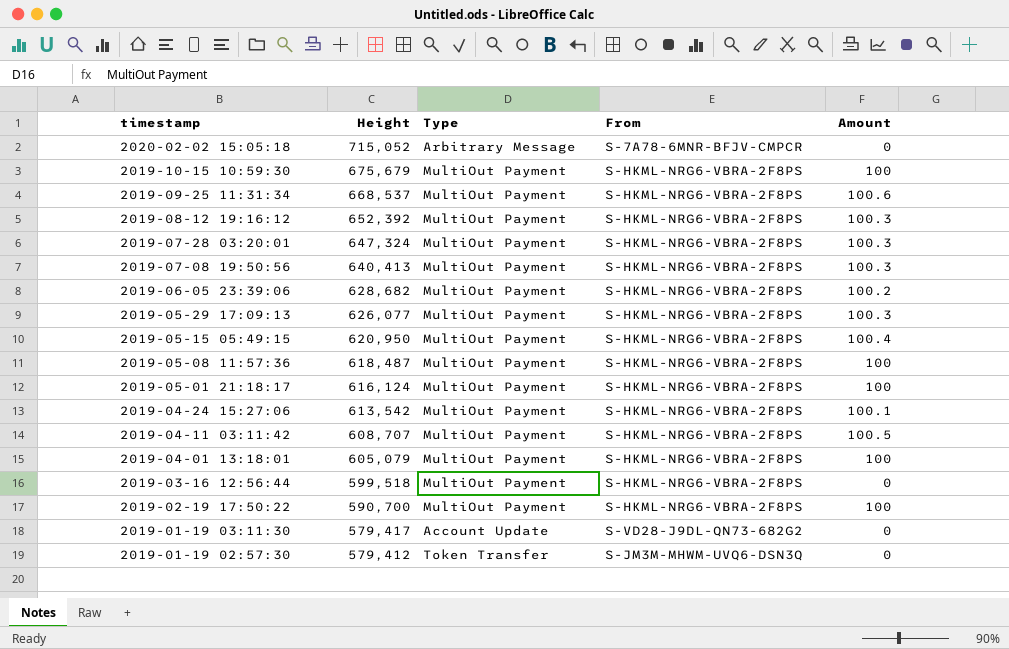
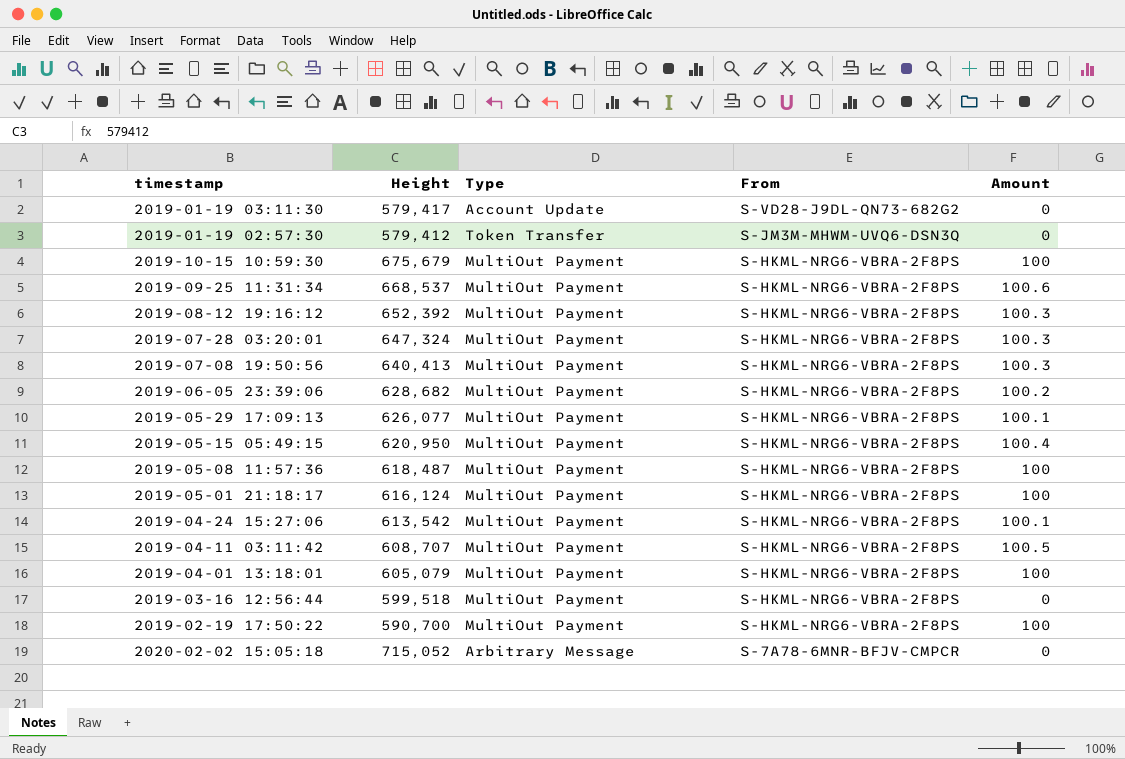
row order: timestamp descending -> From descending
2019-05-29 17:09:13 | Amount: 100.3 -> 100.1

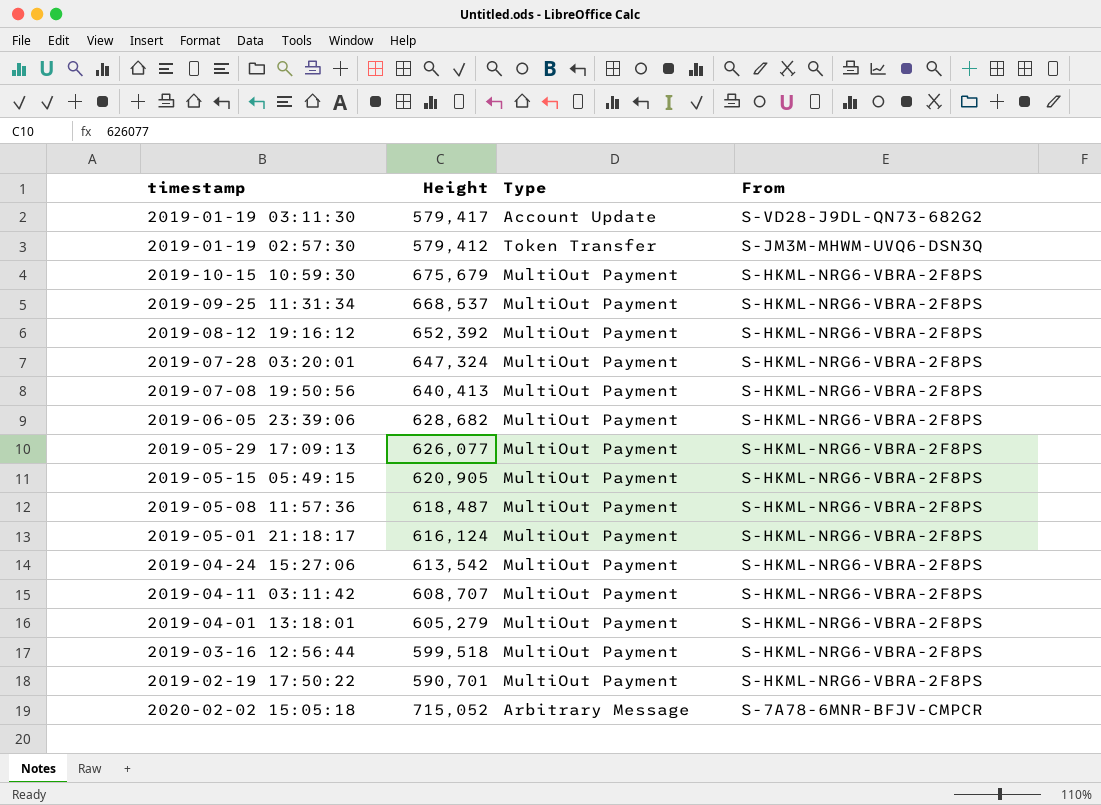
column Amount | position: 5 -> none
2019-05-15 05:49:15 | Height: 620,950 -> 620,905
2019-04-01 13:18:01 | Height: 605,079 -> 605,279
2019-02-19 17:50:22 | Height: 590,700 -> 590,701

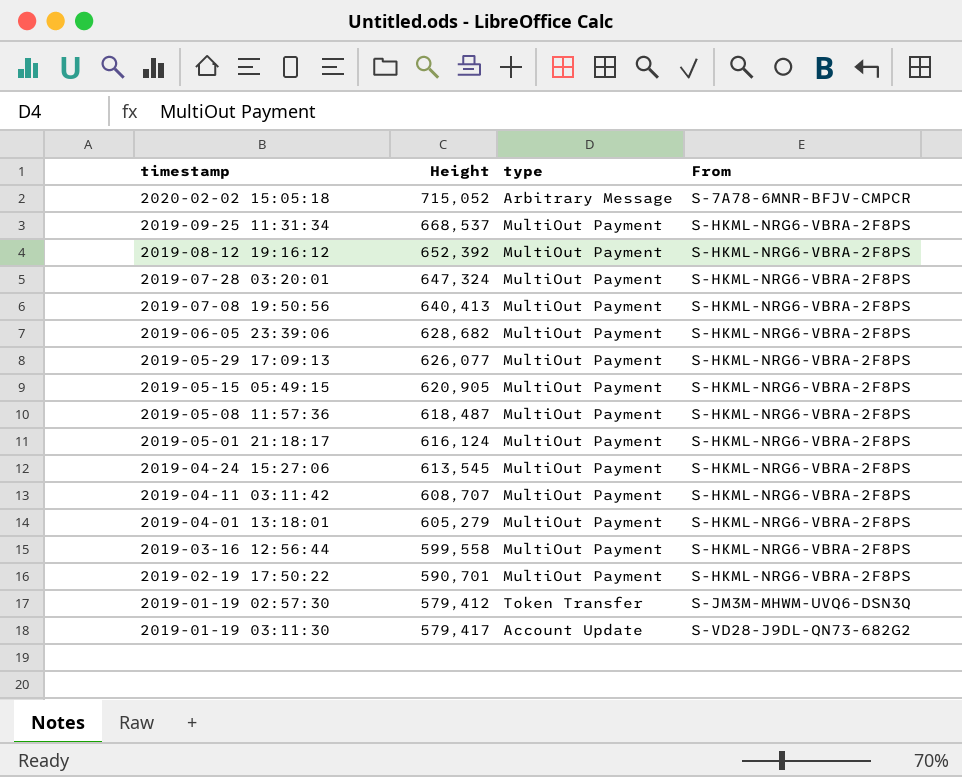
row order: From descending -> From ascending
column name: Type -> type
row 2019-10-15 10:59:30: 675,679 | MultiOut Payment | S-HKML-NRG6-VBRA-2F8PS -> none
2019-04-24 15:27:06 | Height: 613,542 -> 613,545
2019-03-16 12:56:44 | Height: 599,518 -> 599,558

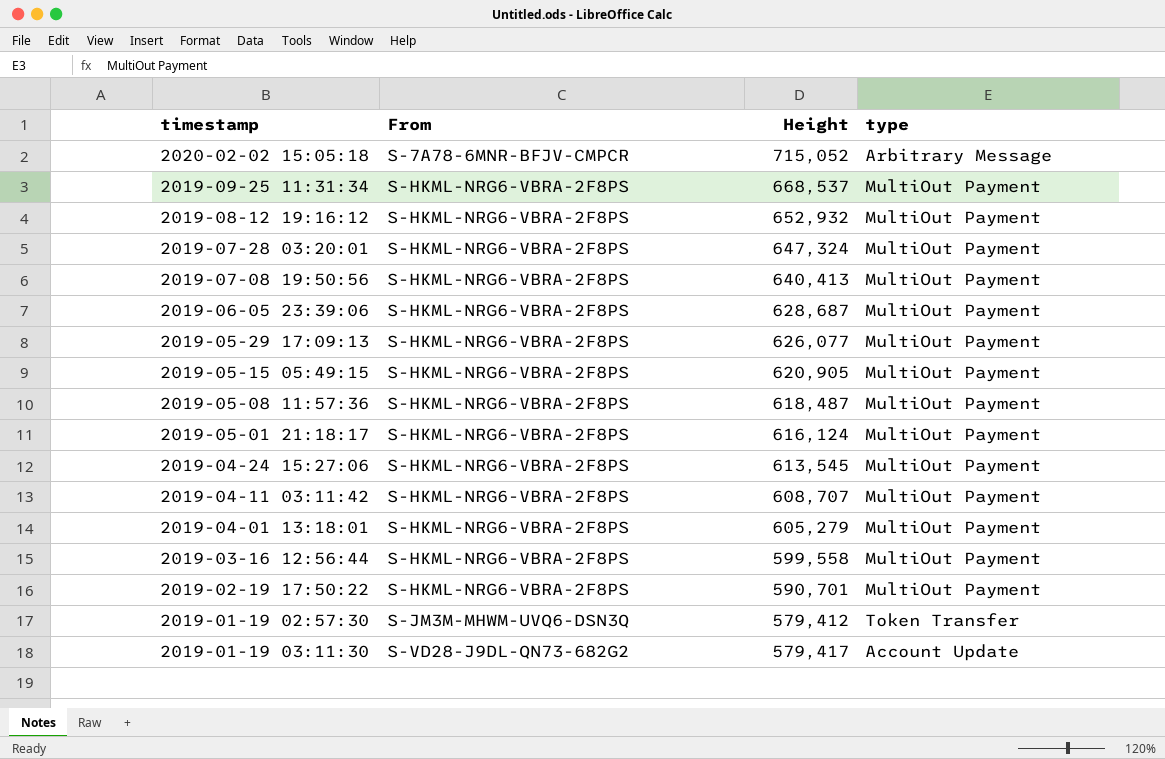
column From | position: 4 -> 2
2019-08-12 19:16:12 | Height: 652,392 -> 652,932
2019-06-05 23:39:06 | Height: 628,682 -> 628,687

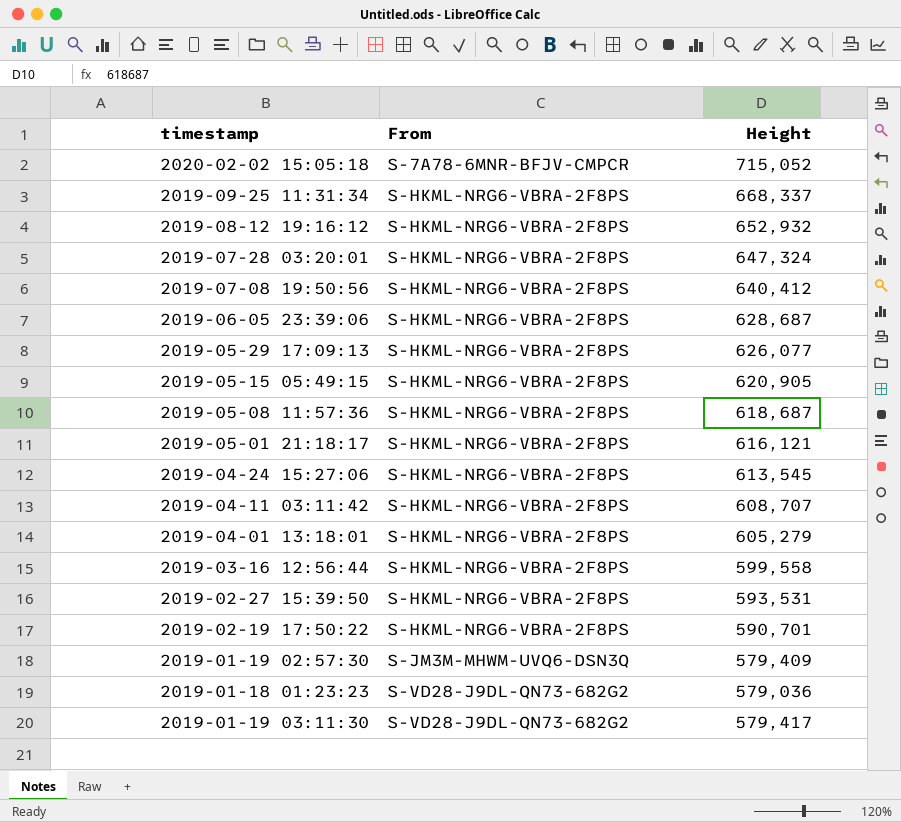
column type | position: 4 -> none
2019-09-25 11:31:34 | Height: 668,537 -> 668,337
2019-07-08 19:50:56 | Height: 640,413 -> 640,412
2019-05-08 11:57:36 | Height: 618,487 -> 618,687
2019-05-01 21:18:17 | Height: 616,124 -> 616,121
row 2019-02-27 15:39:50: none -> S-HKML-NRG6-VBRA-2F8PS | 593,531
2019-01-19 02:57:30 | Height: 579,412 -> 579,409
row 2019-01-18 01:23:23: none -> S-VD28-J9DL-QN73-682G2 | 579,036

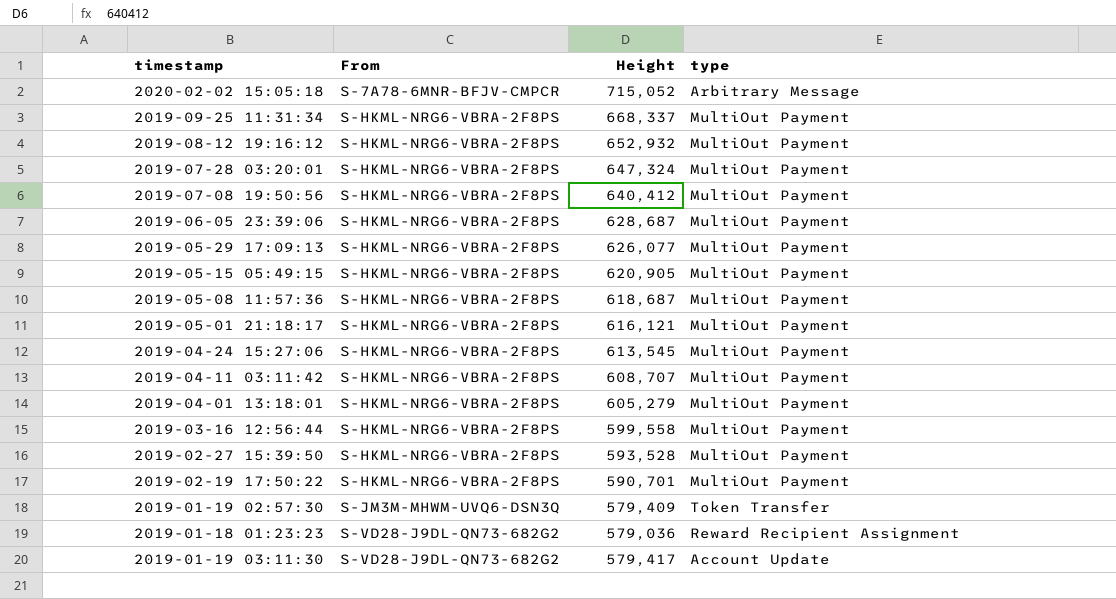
column type | position: none -> 4
2019-02-27 15:39:50 | Height: 593,531 -> 593,528

